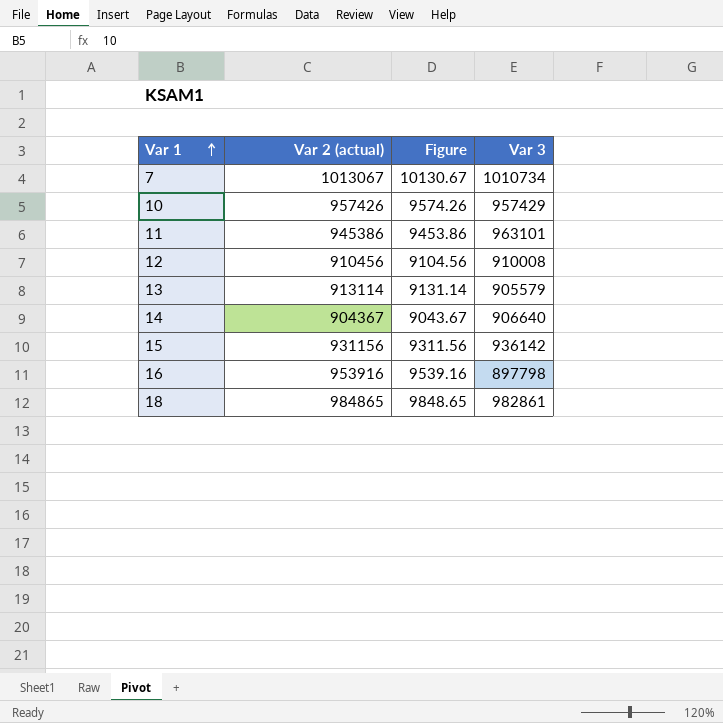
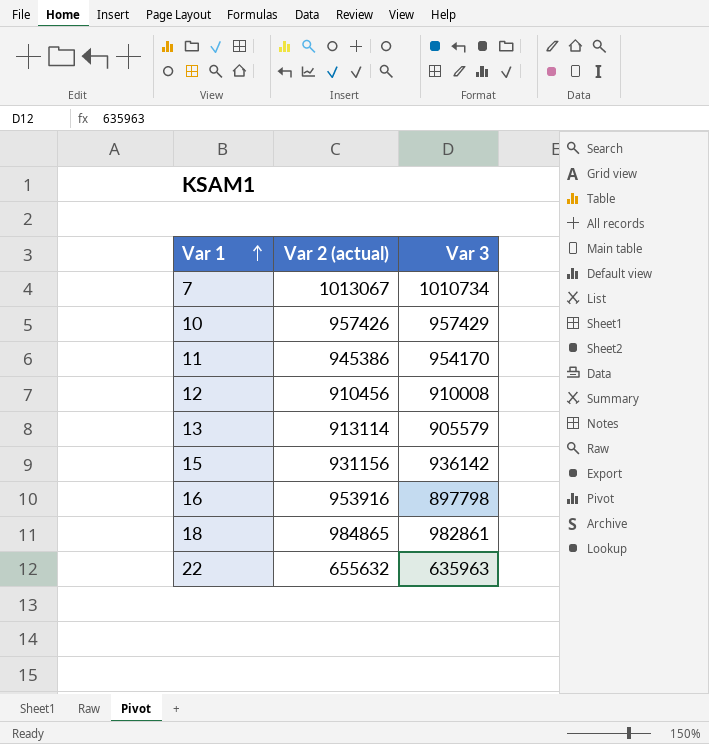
column Figure | formula: [Var 2 (actual)] * 0.01 -> none
row 14: 904367 | 9043.67 | 906640 -> none
11 | Var 3: 963101 -> 954170
row 22: none -> 655632 | 635963

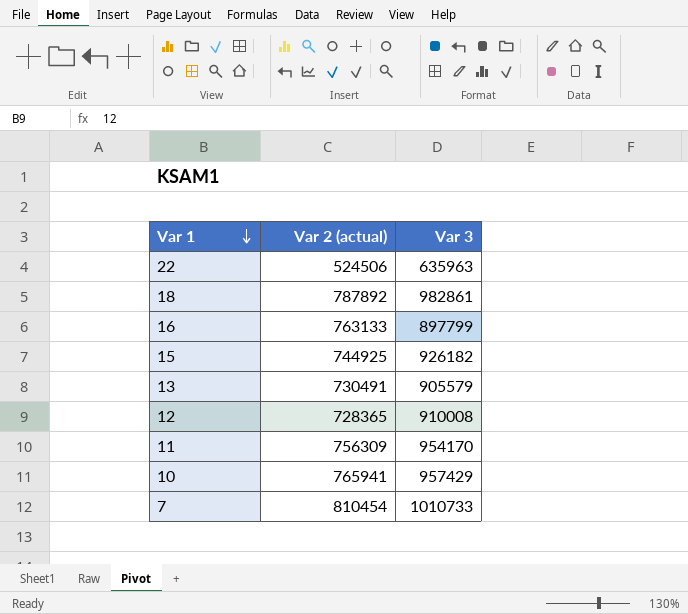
row order: Var 1 ascending -> Var 1 descending
22 | Var 2 (actual): 655632 -> 524506
18 | Var 2 (actual): 984865 -> 787892
16 | Var 2 (actual): 953916 -> 763133
16 | Var 3: 897798 -> 897799
15 | Var 2 (actual): 931156 -> 744925
15 | Var 3: 936142 -> 926182
13 | Var 2 (actual): 913114 -> 730491
12 | Var 2 (actual): 910456 -> 728365
11 | Var 2 (actual): 945386 -> 756309
10 | Var 2 (actual): 957426 -> 765941
7 | Var 2 (actual): 1013067 -> 810454
7 | Var 3: 1010734 -> 1010733

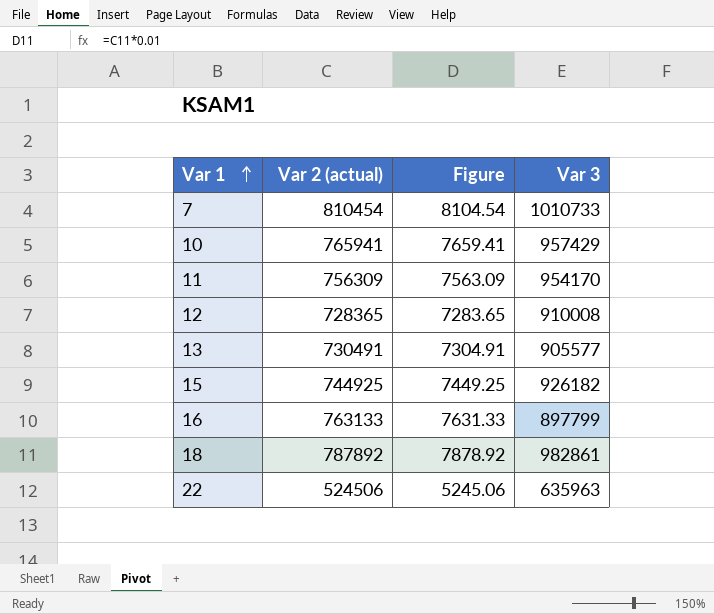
row order: Var 1 descending -> Var 1 ascending
column Figure | formula: none -> [Var 2 (actual)] * 0.01
13 | Var 3: 905579 -> 905577

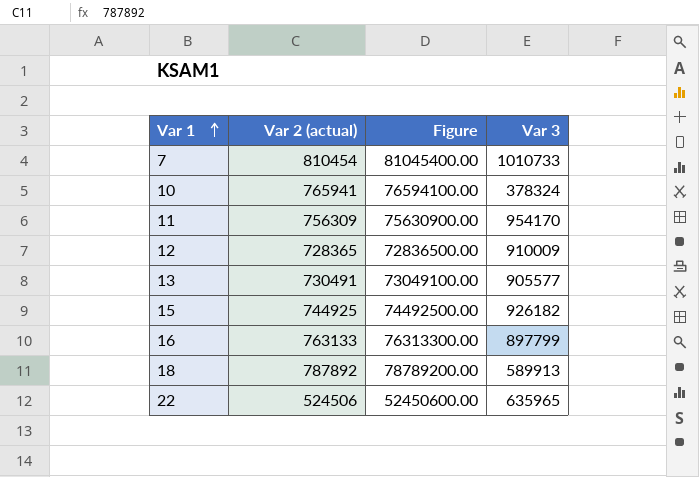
column Figure | formula: [Var 2 (actual)] * 0.01 -> [Var 2 (actual)] * 100
10 | Var 3: 957429 -> 378324
12 | Var 3: 910008 -> 910009
18 | Var 3: 982861 -> 589913
22 | Var 3: 635963 -> 635965

